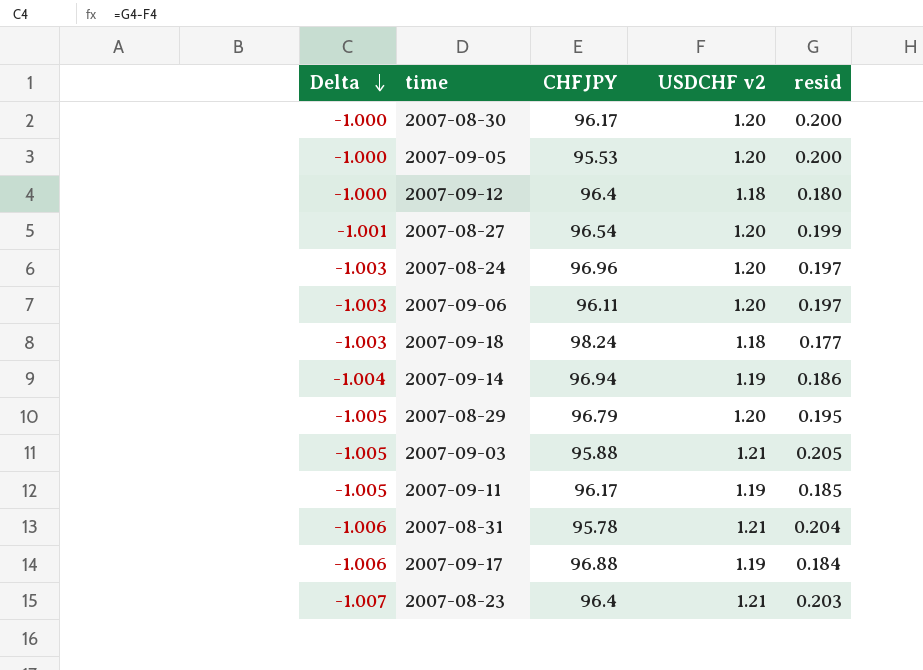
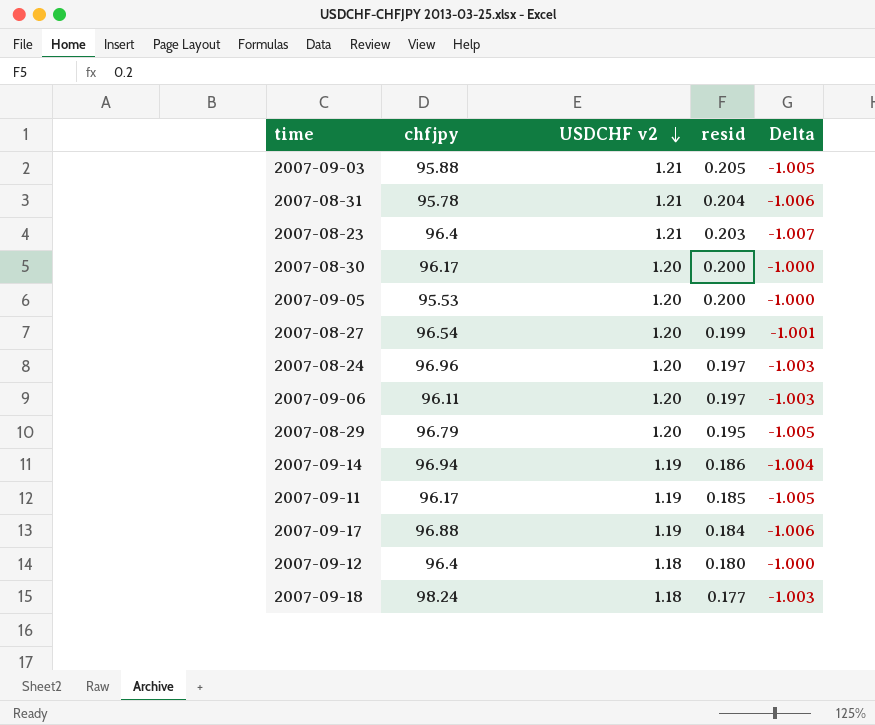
row order: Delta descending -> USDCHF v2 descending
column name: CHFJPY -> chfjpy
column Delta | position: 1 -> 5

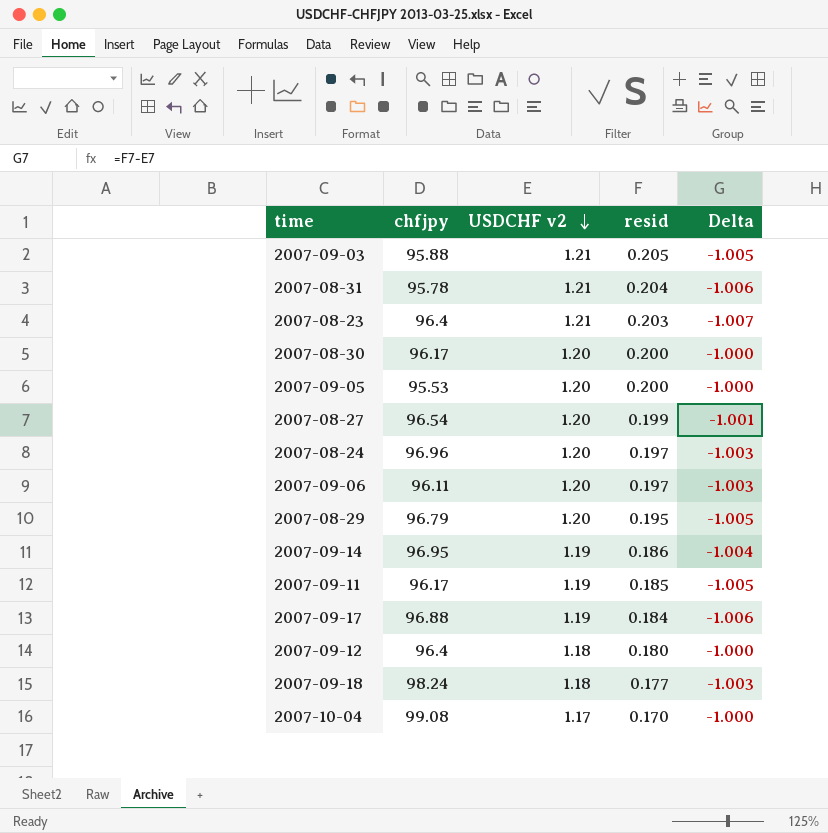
2007-09-14 | chfjpy: 96.94 -> 96.95
row 2007-10-04: none -> 99.08 | 1.17 | 0.170 | -1.000

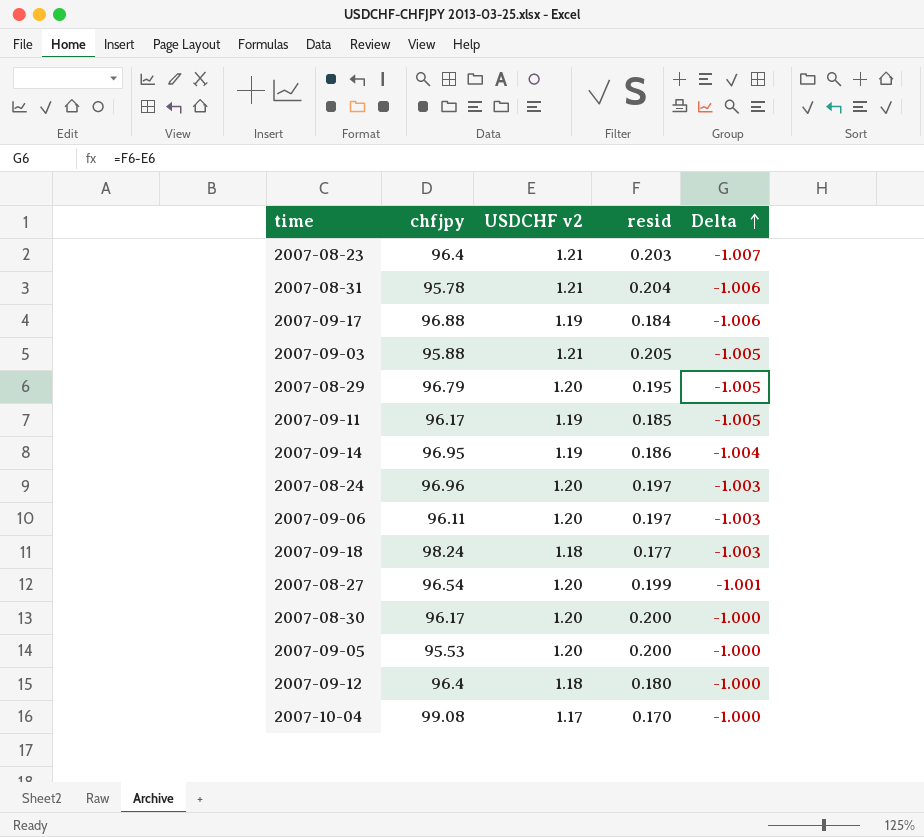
row order: USDCHF v2 descending -> Delta ascending

